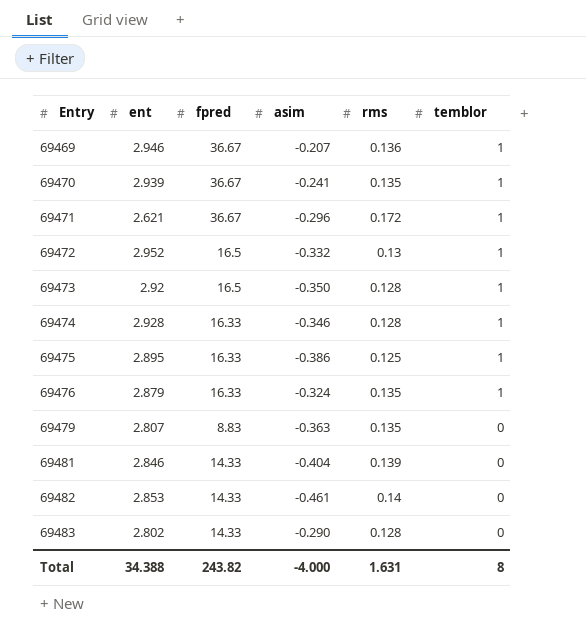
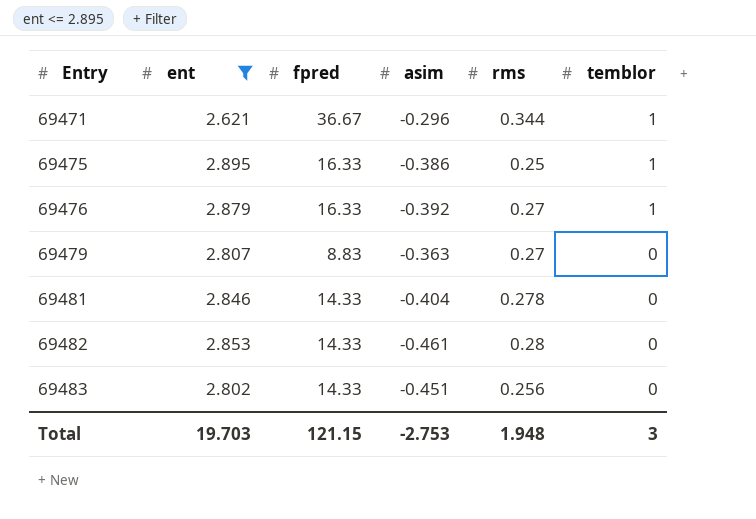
filter: none -> ent <= 2.895
69471 | rms: 0.172 -> 0.344
69475 | rms: 0.125 -> 0.25
69476 | asim: -0.324 -> -0.392
69476 | rms: 0.135 -> 0.27
69479 | rms: 0.135 -> 0.27
69481 | rms: 0.139 -> 0.278
69482 | rms: 0.14 -> 0.28
69483 | asim: -0.290 -> -0.451
69483 | rms: 0.128 -> 0.256
Total | ent: 34.388 -> 19.703
Total | fpred: 243.82 -> 121.15
Total | asim: -4.000 -> -2.753
Total | rms: 1.631 -> 1.948
Total | temblor: 8 -> 3

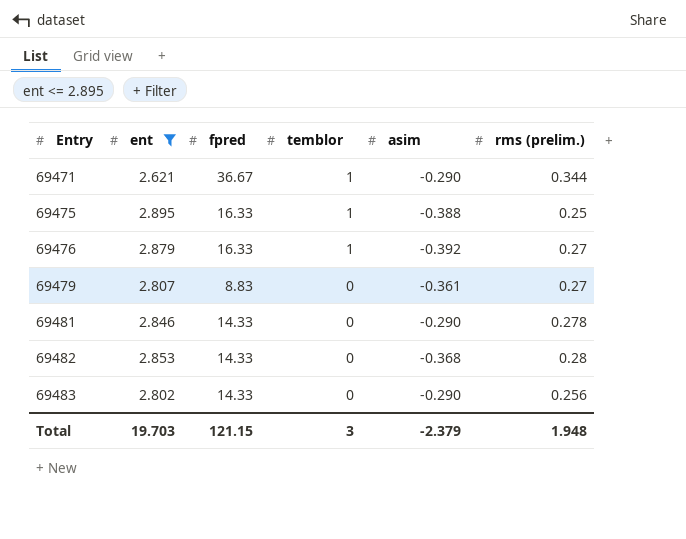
column temblor | position: 6 -> 4
column name: rms -> rms (prelim.)
69471 | asim: -0.296 -> -0.290
69475 | asim: -0.386 -> -0.388
69479 | asim: -0.363 -> -0.361
69481 | asim: -0.404 -> -0.290
69482 | asim: -0.461 -> -0.368
69483 | asim: -0.451 -> -0.290
Total | asim: -2.753 -> -2.379

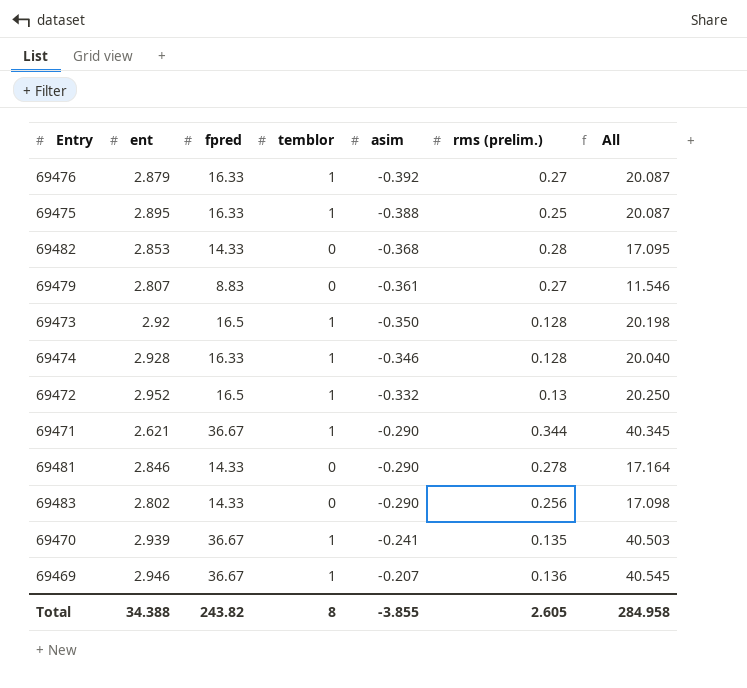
filter: ent <= 2.895 -> none
row order: Entry ascending -> asim ascending
column All | formula: none -> [ent] + [fpred] + [temblor] + [asim] + [rms (prelim.)]
Total | ent: 19.703 -> 34.388
Total | fpred: 121.15 -> 243.82
Total | temblor: 3 -> 8
Total | asim: -2.379 -> -3.855
Total | rms (prelim.): 1.948 -> 2.605

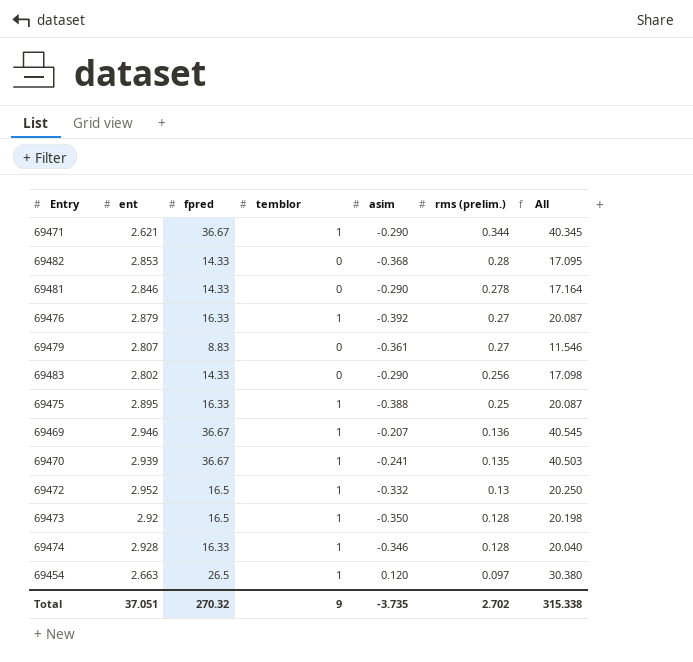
row order: asim ascending -> rms (prelim.) descending
row 69454: none -> 2.663 | 26.5 | 1 | 0.120 | 0.097 | 30.380
Total | ent: 34.388 -> 37.051
Total | fpred: 243.82 -> 270.32
Total | temblor: 8 -> 9
Total | asim: -3.855 -> -3.735
Total | rms (prelim.): 2.605 -> 2.702
Total | All: 284.958 -> 315.338

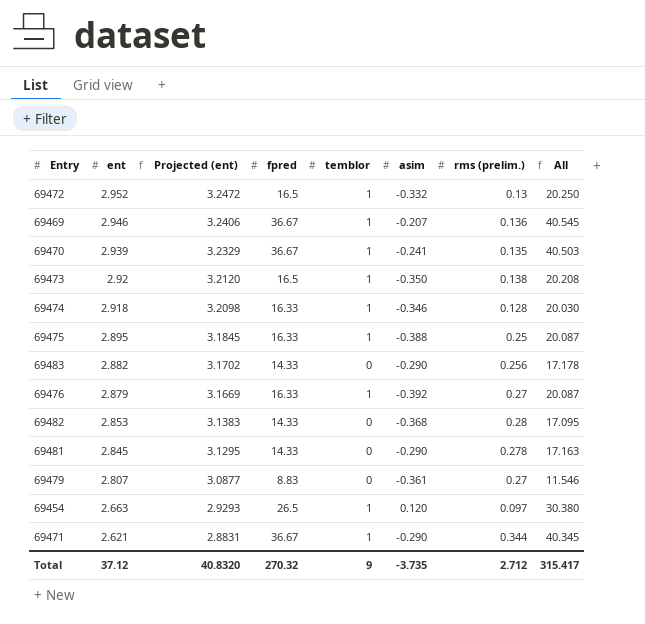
row order: rms (prelim.) descending -> ent descending
column Projected (ent) | formula: none -> [ent] * 1.1
69473 | rms (prelim.): 0.128 -> 0.138
69473 | All: 20.198 -> 20.208
69474 | ent: 2.928 -> 2.918
69474 | All: 20.040 -> 20.030
69483 | ent: 2.802 -> 2.882
69483 | All: 17.098 -> 17.178
69481 | ent: 2.846 -> 2.845
69481 | All: 17.164 -> 17.163
Total | ent: 37.051 -> 37.12
Total | rms (prelim.): 2.702 -> 2.712
Total | All: 315.338 -> 315.417

